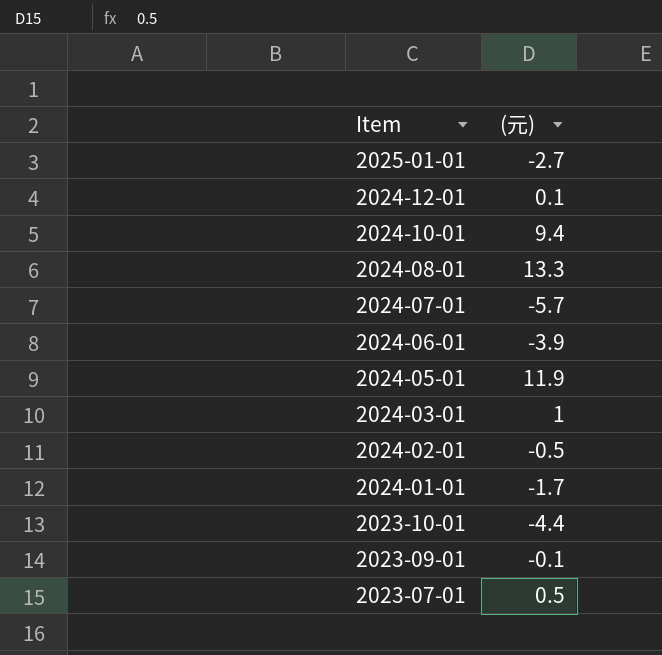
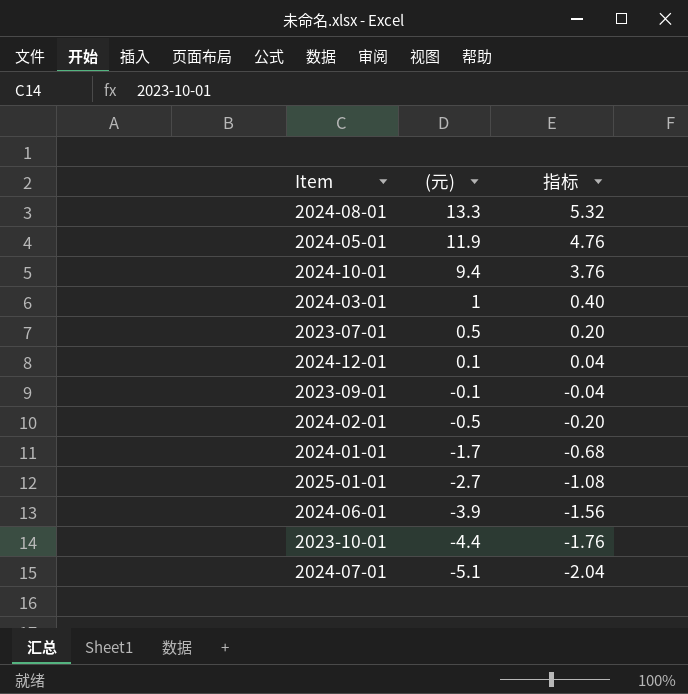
row order: Item descending -> (元) descending
column 指标 | formula: none -> [(元)] * 0.4
2024-07-01 | (元): -5.7 -> -5.1

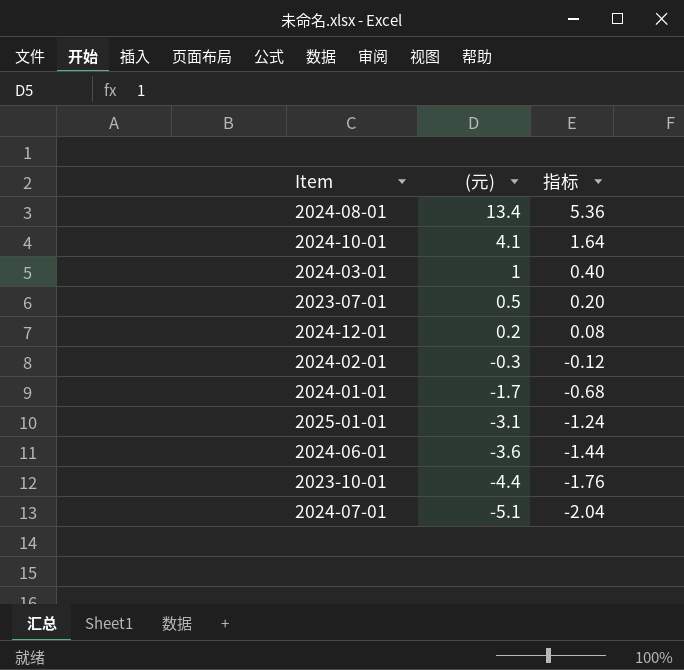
row 2024-05-01: 11.9 | 4.76 -> none
row 2023-09-01: -0.1 | -0.04 -> none
2024-08-01 | (元): 13.3 -> 13.4
2024-08-01 | 指标: 5.32 -> 5.36
2024-10-01 | (元): 9.4 -> 4.1
2024-10-01 | 指标: 3.76 -> 1.64
2024-12-01 | (元): 0.1 -> 0.2
2024-12-01 | 指标: 0.04 -> 0.08
2024-02-01 | (元): -0.5 -> -0.3
2024-02-01 | 指标: -0.20 -> -0.12
2025-01-01 | (元): -2.7 -> -3.1
2025-01-01 | 指标: -1.08 -> -1.24
2024-06-01 | (元): -3.9 -> -3.6
2024-06-01 | 指标: -1.56 -> -1.44

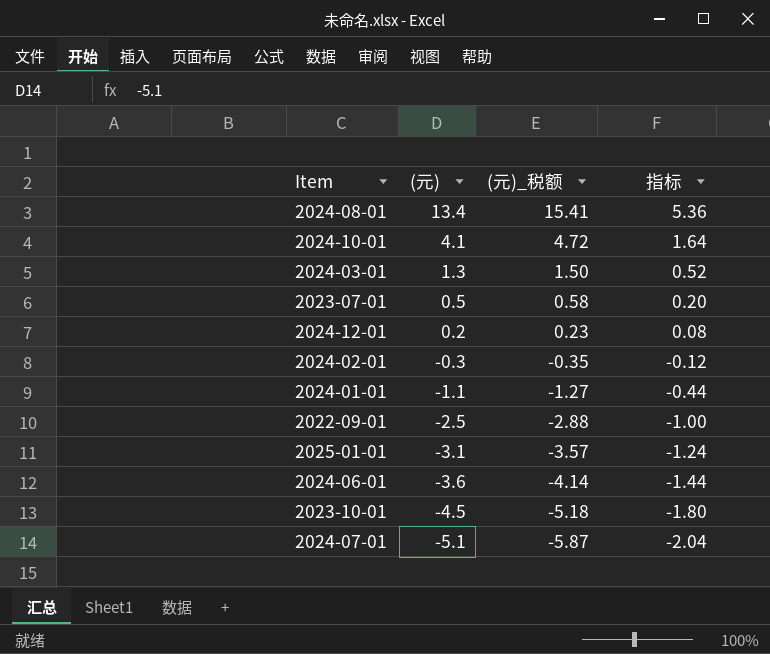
column (元)_税额 | formula: none -> [(元)] * 1.15
2024-03-01 | (元): 1 -> 1.3
2024-03-01 | 指标: 0.40 -> 0.52
2024-01-01 | (元): -1.7 -> -1.1
2024-01-01 | 指标: -0.68 -> -0.44
row 2022-09-01: none -> -2.5 | -2.88 | -1.00
2023-10-01 | (元): -4.4 -> -4.5
2023-10-01 | 指标: -1.76 -> -1.80

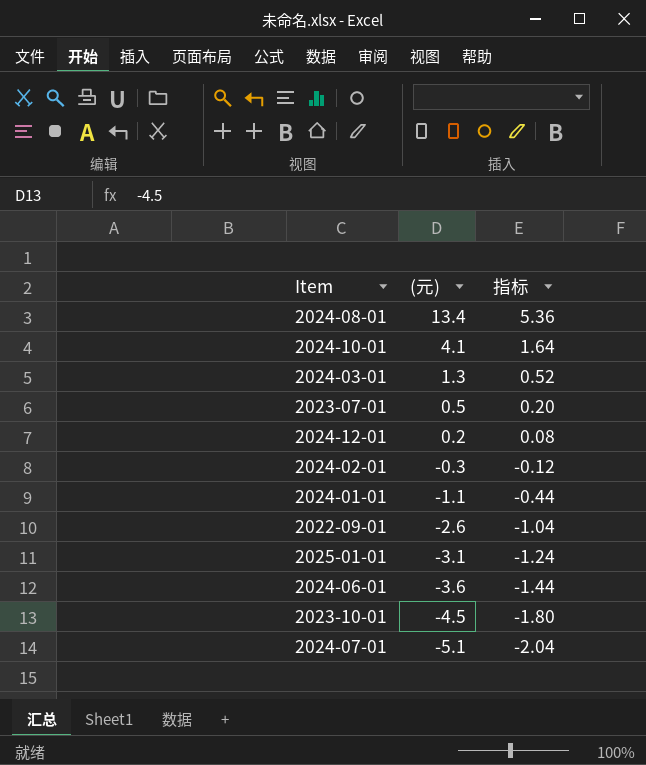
column (元)_税额 | formula: [(元)] * 1.15 -> none
2022-09-01 | (元): -2.5 -> -2.6
2022-09-01 | 指标: -1.00 -> -1.04

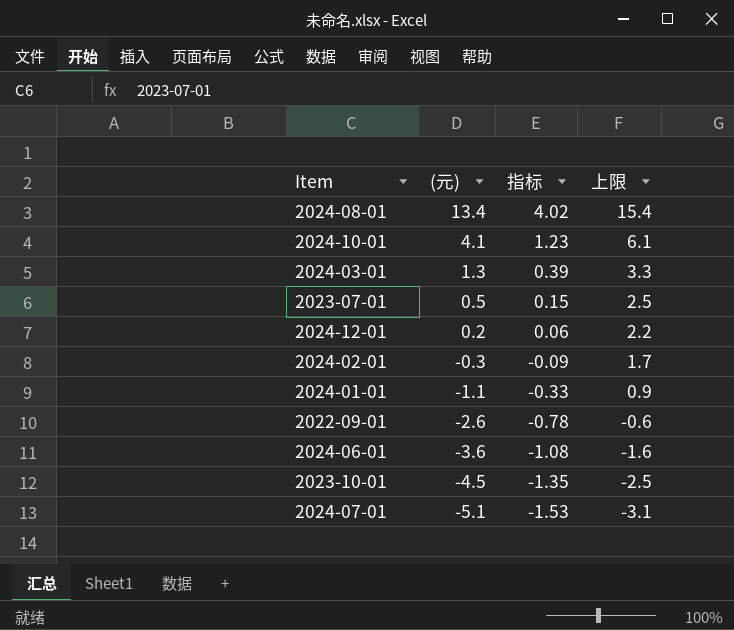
column 指标 | formula: [(元)] * 0.4 -> [(元)] * 0.3
column 上限 | formula: none -> [(元)] + 2
row 2025-01-01: -3.1 | -1.24 -> none

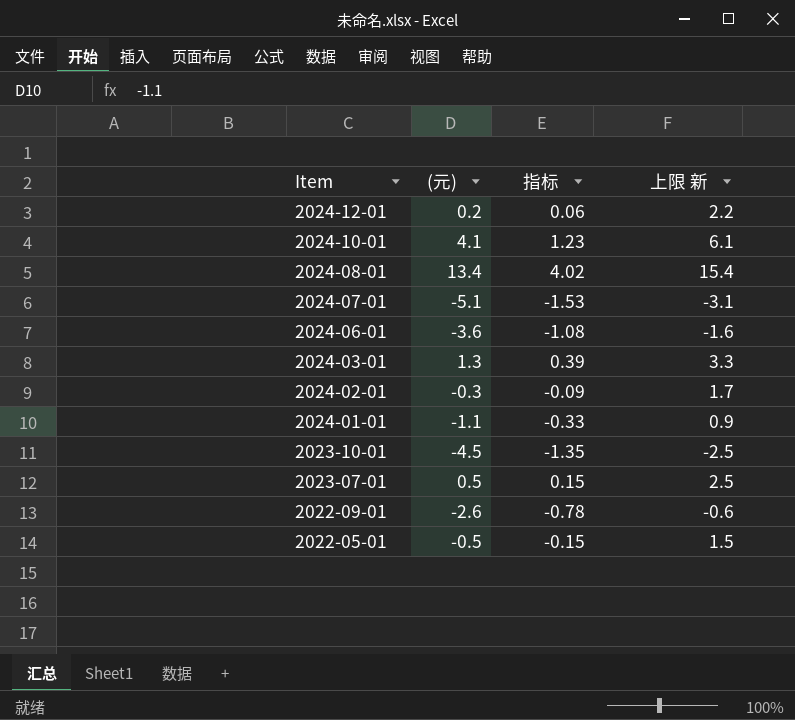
row order: (元) descending -> Item descending
column name: 上限 -> 上限 新
row 2022-05-01: none -> -0.5 | -0.15 | 1.5

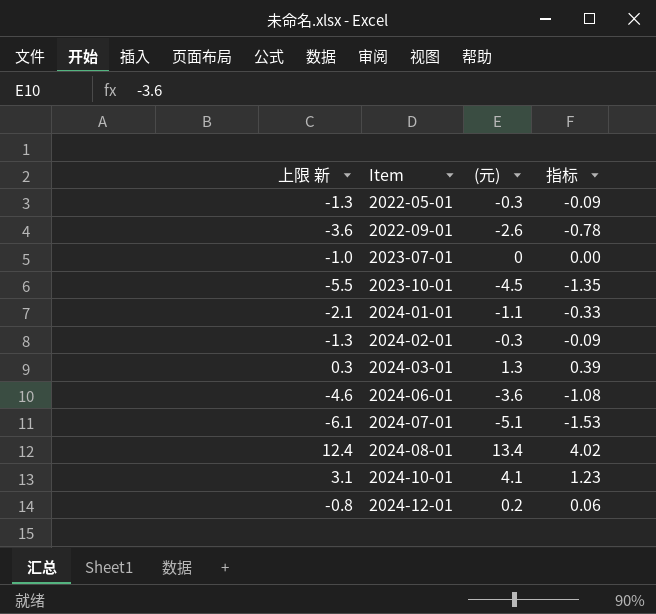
row order: Item descending -> Item ascending
column 上限 新 | formula: [(元)] + 2 -> [(元)] - 1
column 上限 新 | position: 4 -> 1
2022-05-01 | (元): -0.5 -> -0.3
2022-05-01 | 指标: -0.15 -> -0.09
2023-07-01 | (元): 0.5 -> 0
2023-07-01 | 指标: 0.15 -> 0.00

